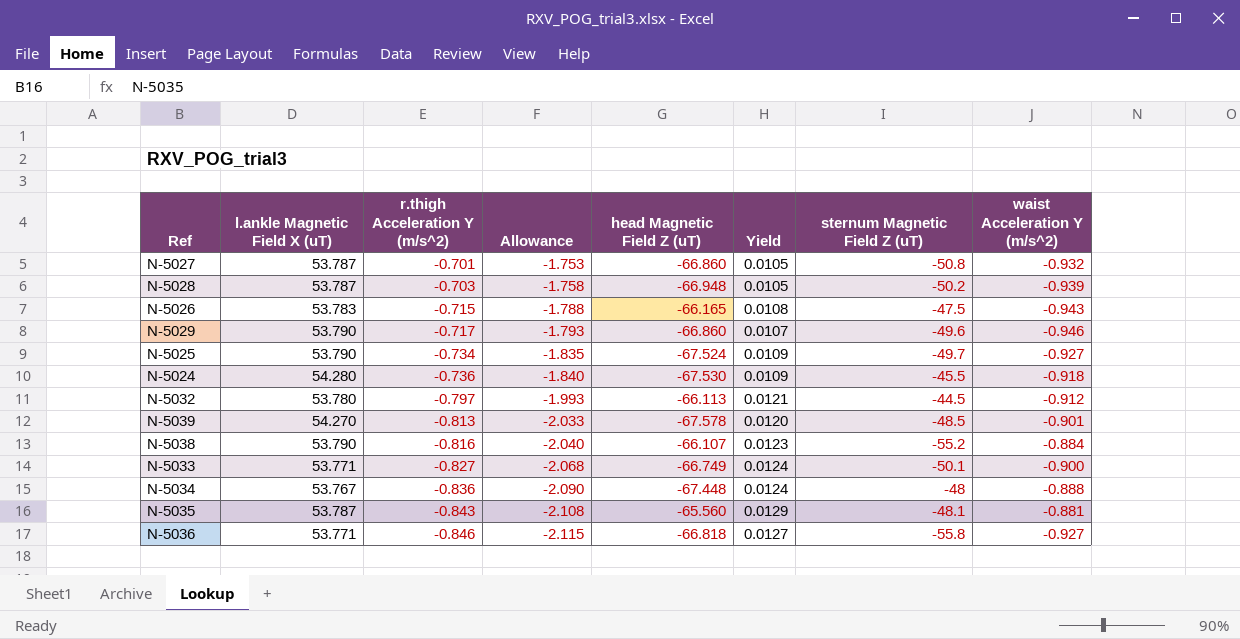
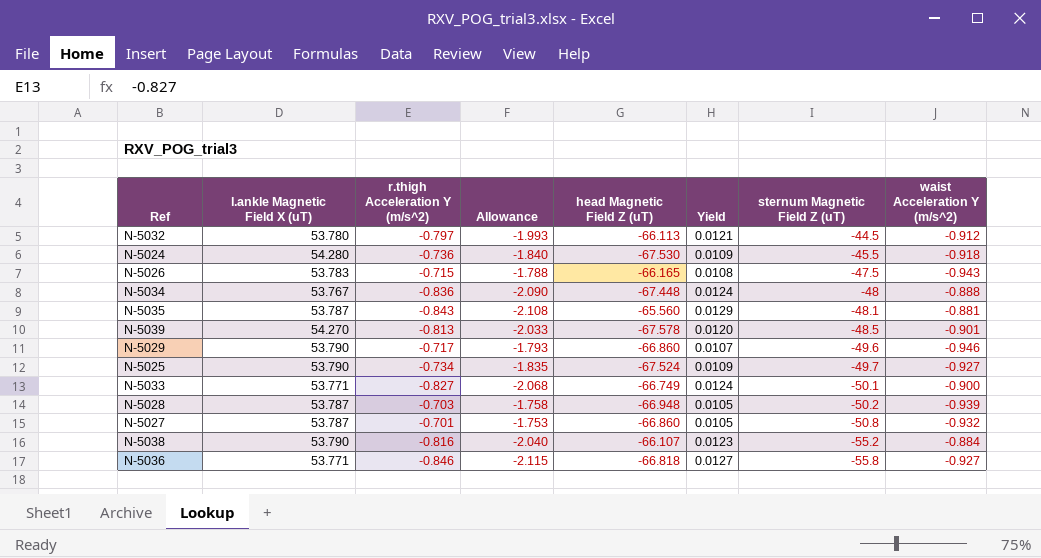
row order: r.thigh Acceleration Y (m/s^2) descending -> sternum Magnetic Field Z (uT) descending

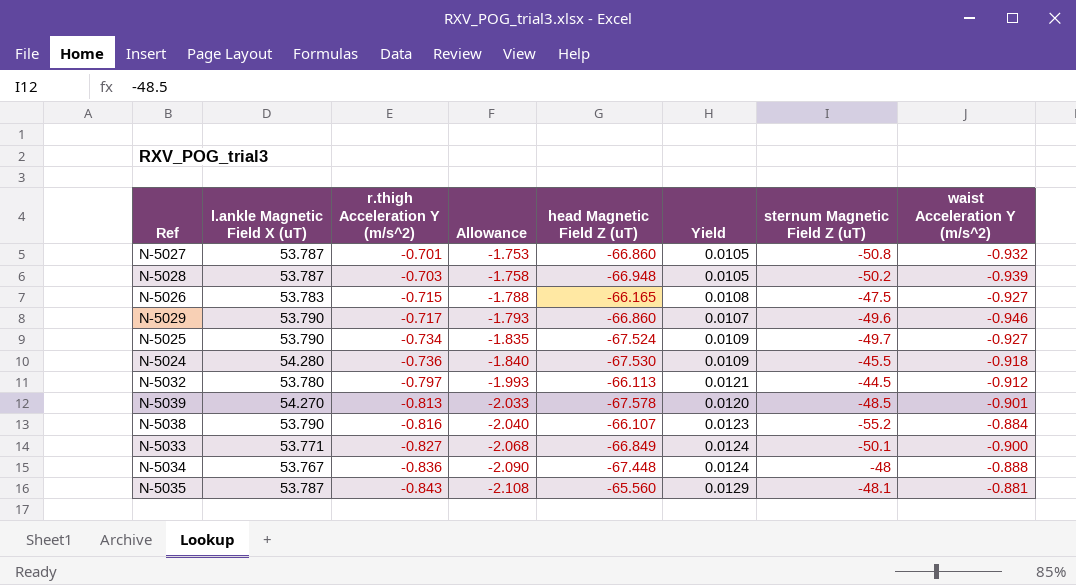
row order: sternum Magnetic Field Z (uT) descending -> r.thigh Acceleration Y (m/s^2) descending
row N-5036: 53.771 | -0.846 | -2.115 | -66.818 | 0.0127 | -55.8 | -0.927 -> none
N-5026 | waist Acceleration Y (m/s^2): -0.943 -> -0.927
N-5033 | head Magnetic Field Z (uT): -66.749 -> -66.849

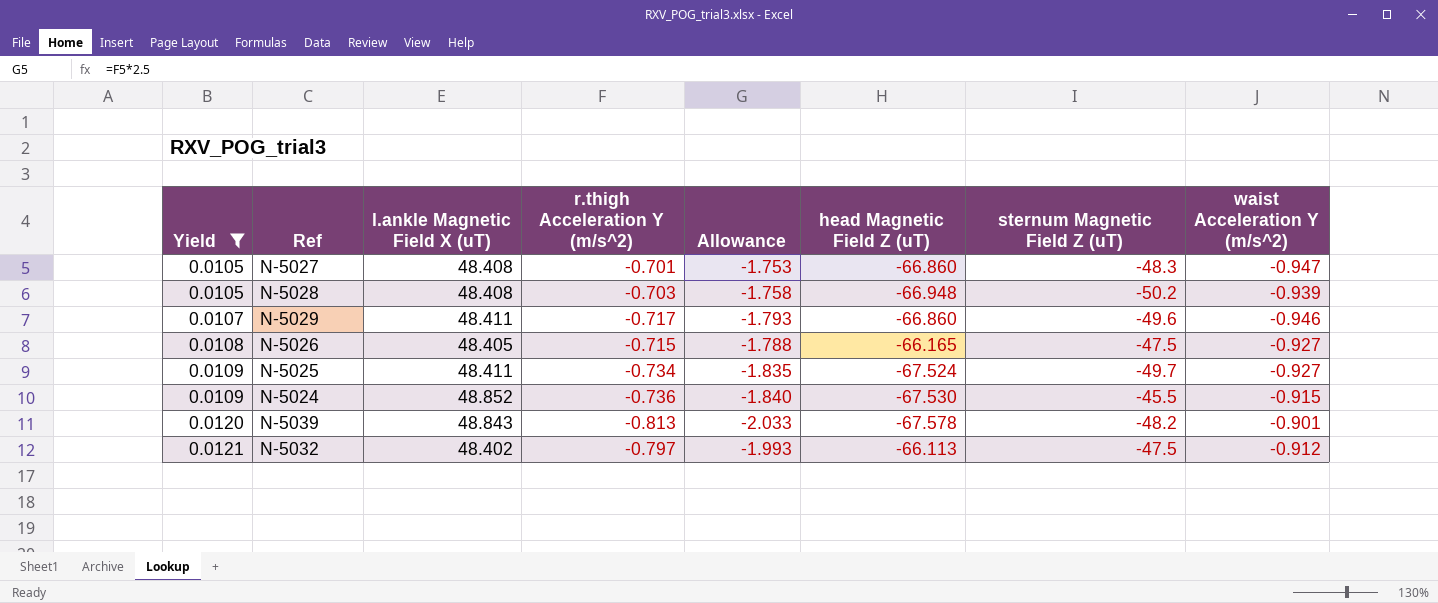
filter: none -> Yield <= 0.0121
row order: r.thigh Acceleration Y (m/s^2) descending -> Yield ascending
column Yield | position: 6 -> 1
N-5027 | l.ankle Magnetic Field X (uT): 53.787 -> 48.408
N-5027 | sternum Magnetic Field Z (uT): -50.8 -> -48.3
N-5027 | waist Acceleration Y (m/s^2): -0.932 -> -0.947
N-5028 | l.ankle Magnetic Field X (uT): 53.787 -> 48.408
N-5029 | l.ankle Magnetic Field X (uT): 53.790 -> 48.411
N-5026 | l.ankle Magnetic Field X (uT): 53.783 -> 48.405
N-5025 | l.ankle Magnetic Field X (uT): 53.790 -> 48.411
N-5024 | l.ankle Magnetic Field X (uT): 54.280 -> 48.852
N-5024 | waist Acceleration Y (m/s^2): -0.918 -> -0.915
N-5039 | l.ankle Magnetic Field X (uT): 54.270 -> 48.843
N-5039 | sternum Magnetic Field Z (uT): -48.5 -> -48.2
N-5032 | l.ankle Magnetic Field X (uT): 53.780 -> 48.402
N-5032 | sternum Magnetic Field Z (uT): -44.5 -> -47.5

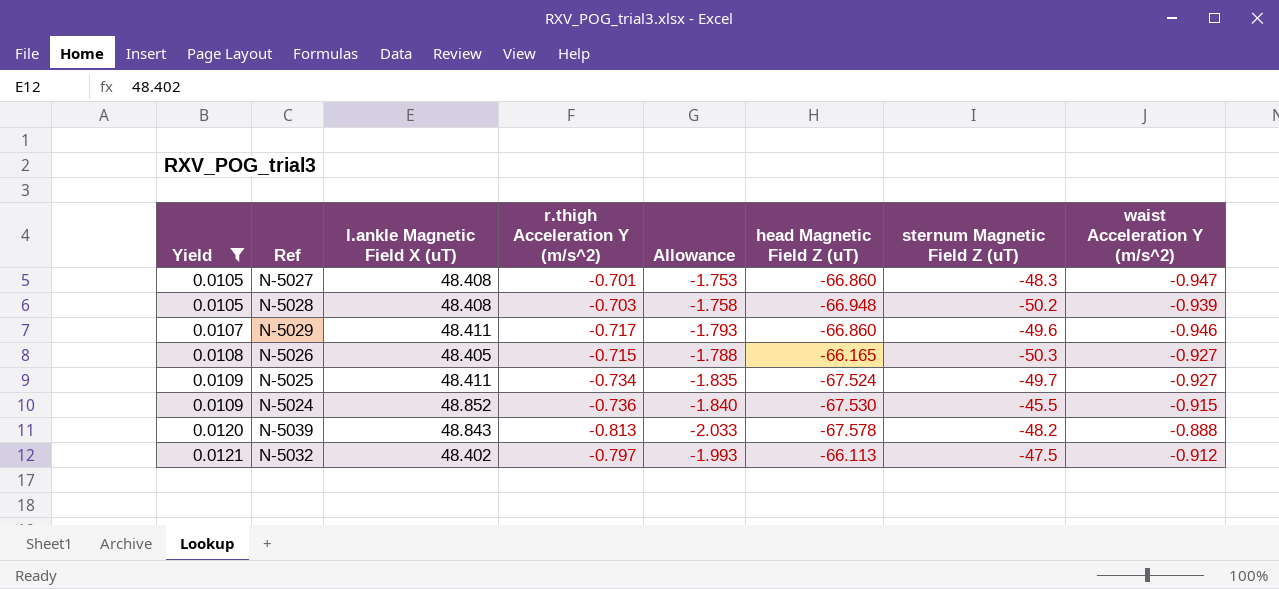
N-5026 | sternum Magnetic Field Z (uT): -47.5 -> -50.3
N-5039 | waist Acceleration Y (m/s^2): -0.901 -> -0.888

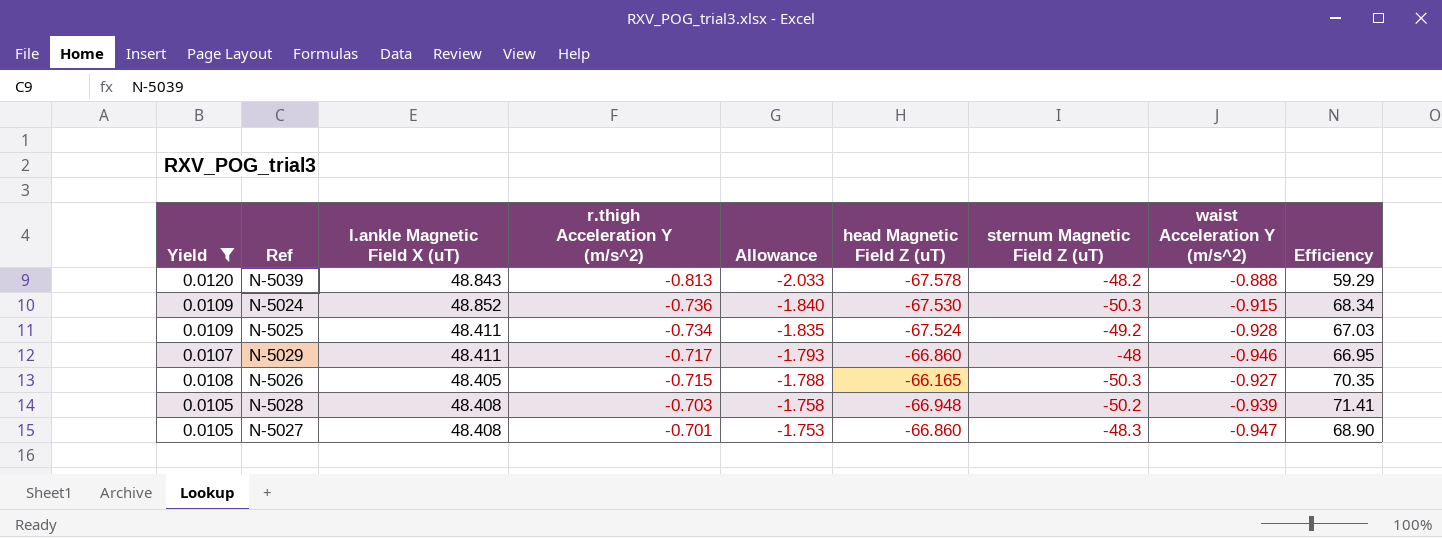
row order: Yield ascending -> r.thigh Acceleration Y (m/s^2) ascending
column Efficiency | formula: none -> [sternum Magnetic Field Z (uT)] / [r.thigh Acceleration Y (m/s^2)]
row N-5032: 0.0121 | 48.402 | -0.797 | -1.993 | -66.113 | -47.5 | -0.912 -> none
N-5024 | sternum Magnetic Field Z (uT): -45.5 -> -50.3
N-5025 | sternum Magnetic Field Z (uT): -49.7 -> -49.2
N-5025 | waist Acceleration Y (m/s^2): -0.927 -> -0.928
N-5029 | sternum Magnetic Field Z (uT): -49.6 -> -48

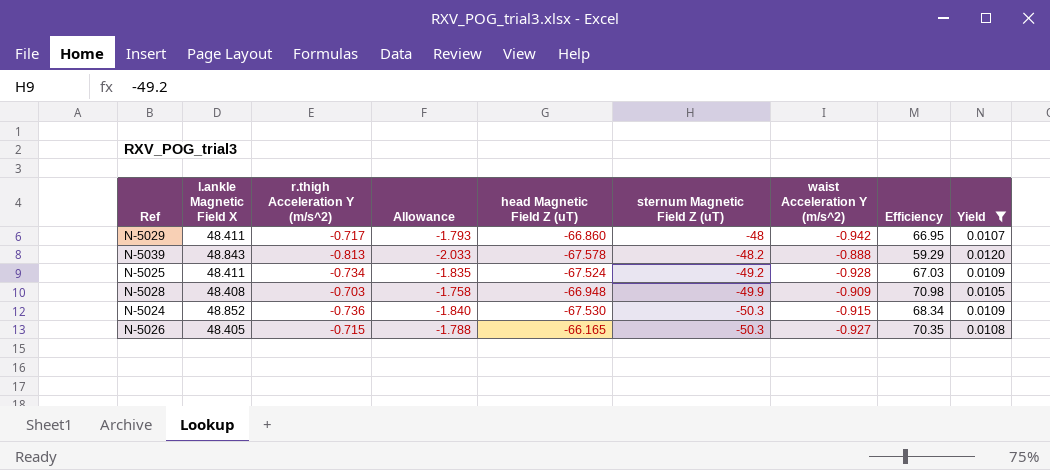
row order: r.thigh Acceleration Y (m/s^2) ascending -> sternum Magnetic Field Z (uT) descending
column name: l.ankle Magnetic Field X (uT) -> l.ankle Magnetic Field X
column Yield | position: 1 -> 9
row N-5027: 0.0105 | 48.408 | -0.701 | -1.753 | -66.860 | -48.3 | -0.947 | 68.90 -> none
N-5029 | waist Acceleration Y (m/s^2): -0.946 -> -0.942
N-5028 | sternum Magnetic Field Z (uT): -50.2 -> -49.9
N-5028 | waist Acceleration Y (m/s^2): -0.939 -> -0.909
N-5028 | Efficiency: 71.41 -> 70.98

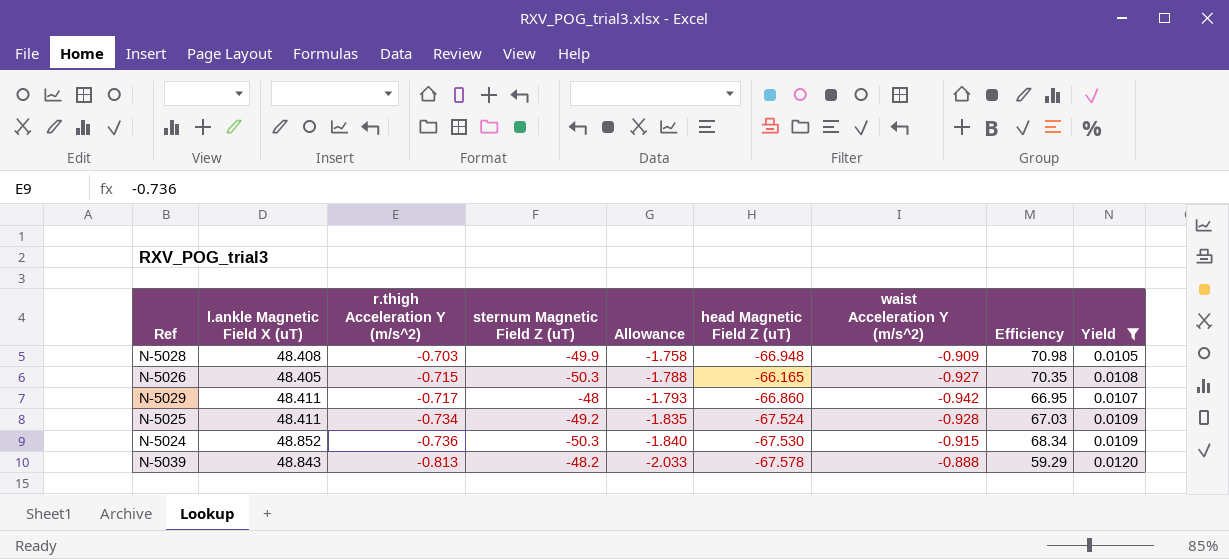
row order: sternum Magnetic Field Z (uT) descending -> r.thigh Acceleration Y (m/s^2) descending
column name: l.ankle Magnetic Field X -> l.ankle Magnetic Field X (uT)
column sternum Magnetic Field Z (uT) | position: 6 -> 4

